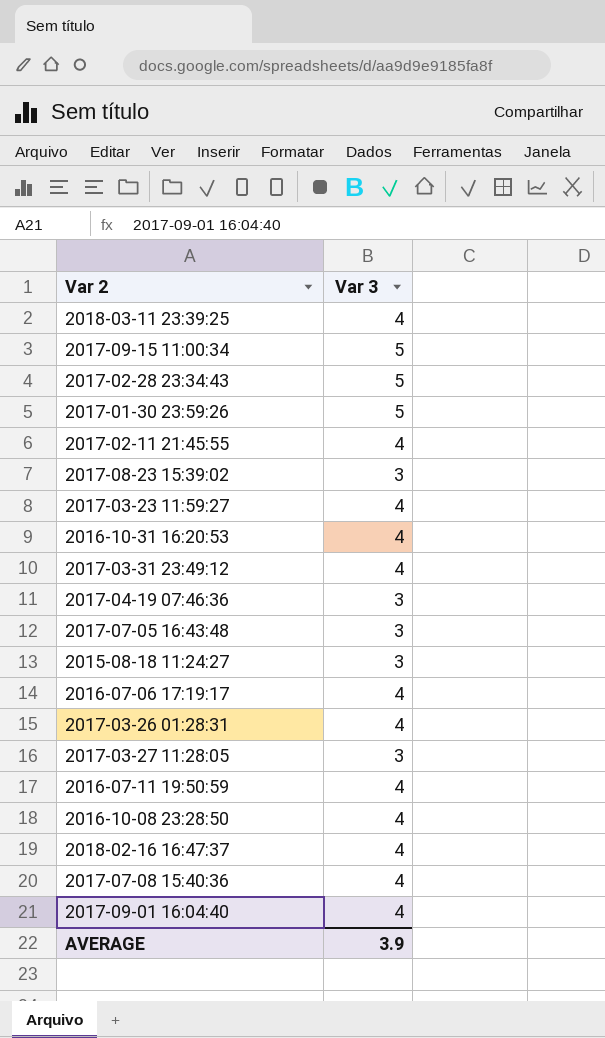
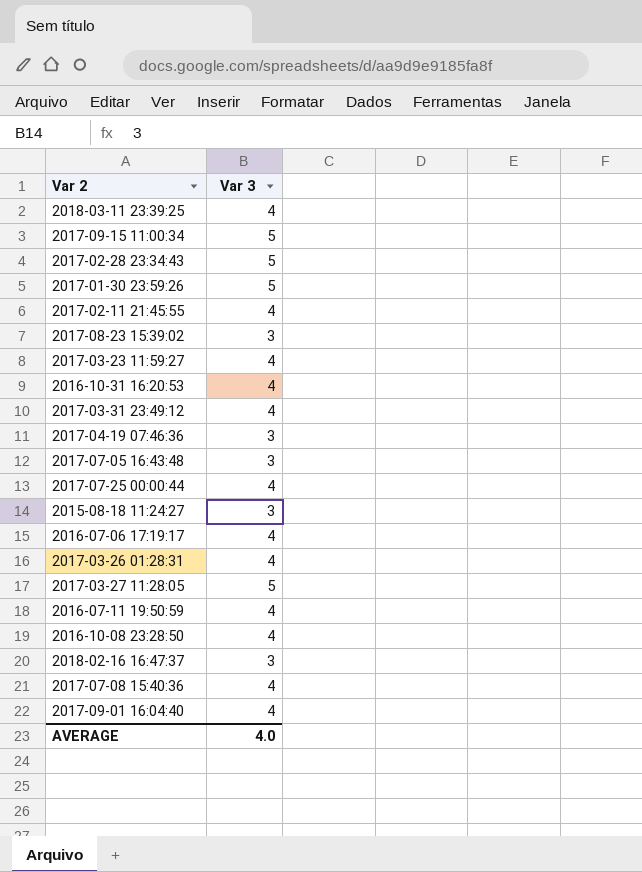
row 2017-07-25 00:00:44: none -> 4
2017-03-27 11:28:05 | Var 3: 3 -> 5
2018-02-16 16:47:37 | Var 3: 4 -> 3
AVERAGE | Var 3: 3.9 -> 4.0

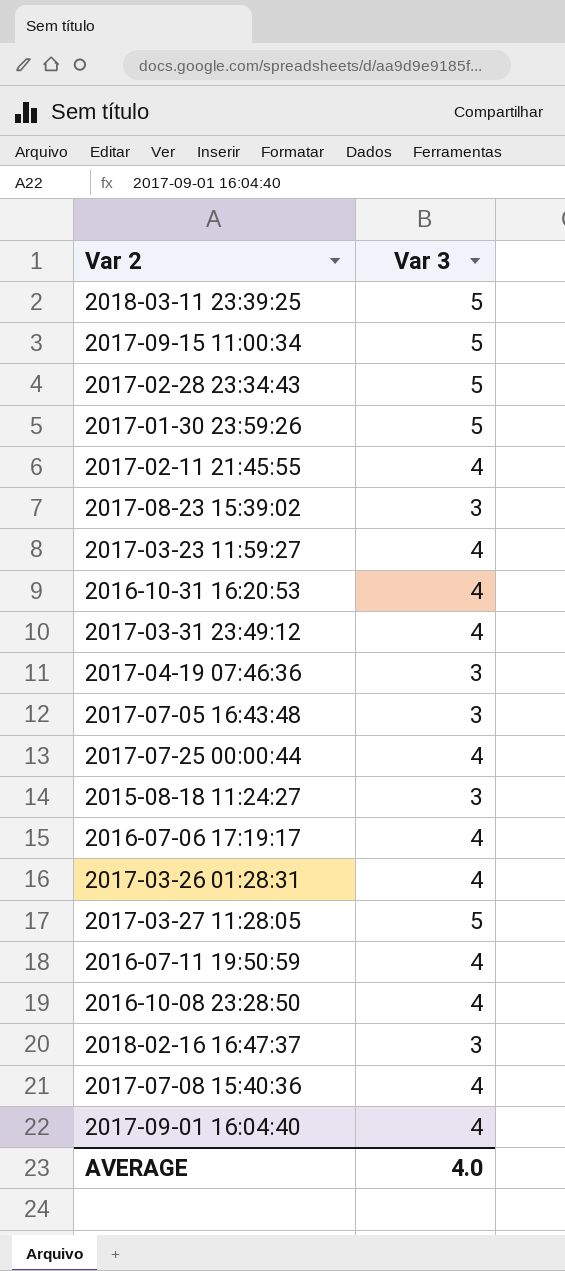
2018-03-11 23:39:25 | Var 3: 4 -> 5

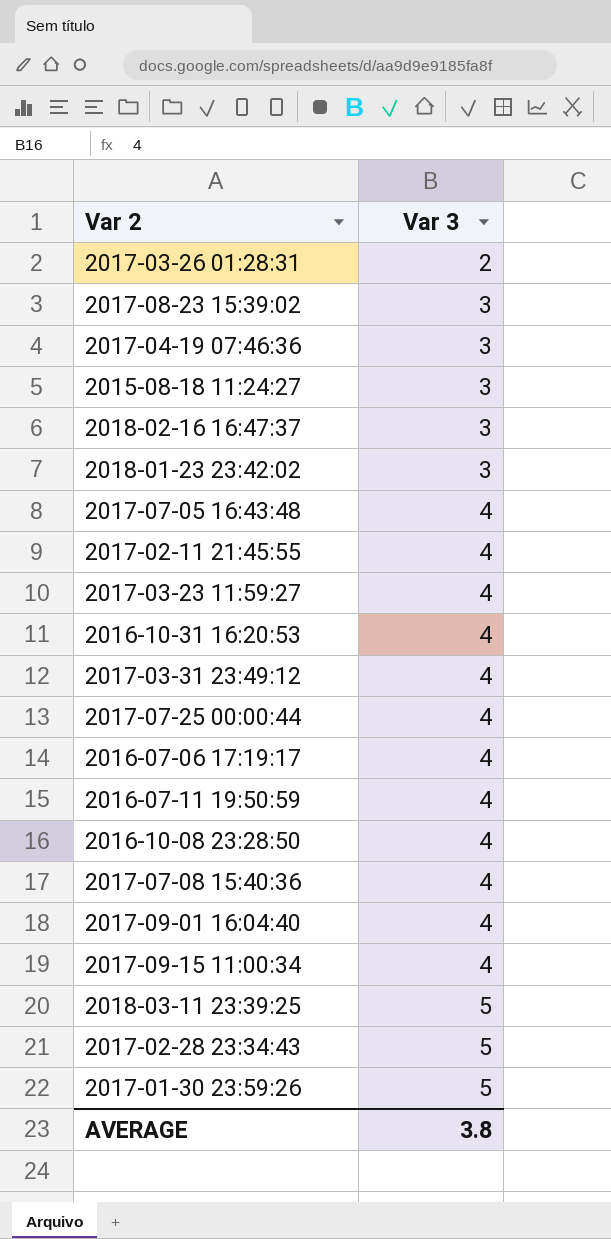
row order: none -> Var 3 ascending
row 2017-03-27 11:28:05: 5 -> none
2017-03-26 01:28:31 | Var 3: 4 -> 2
row 2018-01-23 23:42:02: none -> 3
2017-07-05 16:43:48 | Var 3: 3 -> 4
2017-09-15 11:00:34 | Var 3: 5 -> 4
AVERAGE | Var 3: 4.0 -> 3.8

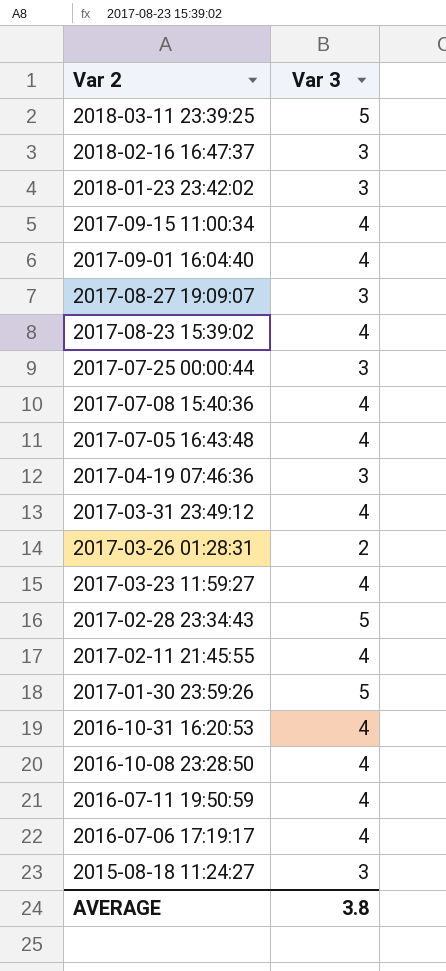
row order: Var 3 ascending -> Var 2 descending
row 2017-08-27 19:09:07: none -> 3
2017-08-23 15:39:02 | Var 3: 3 -> 4
2017-07-25 00:00:44 | Var 3: 4 -> 3

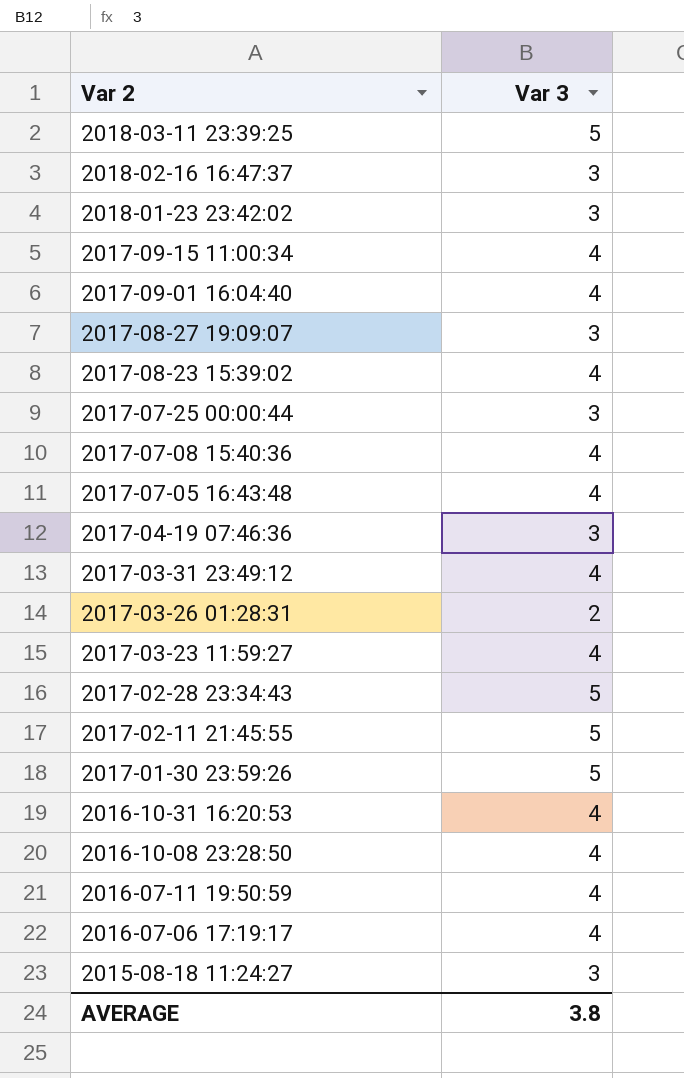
2017-02-11 21:45:55 | Var 3: 4 -> 5

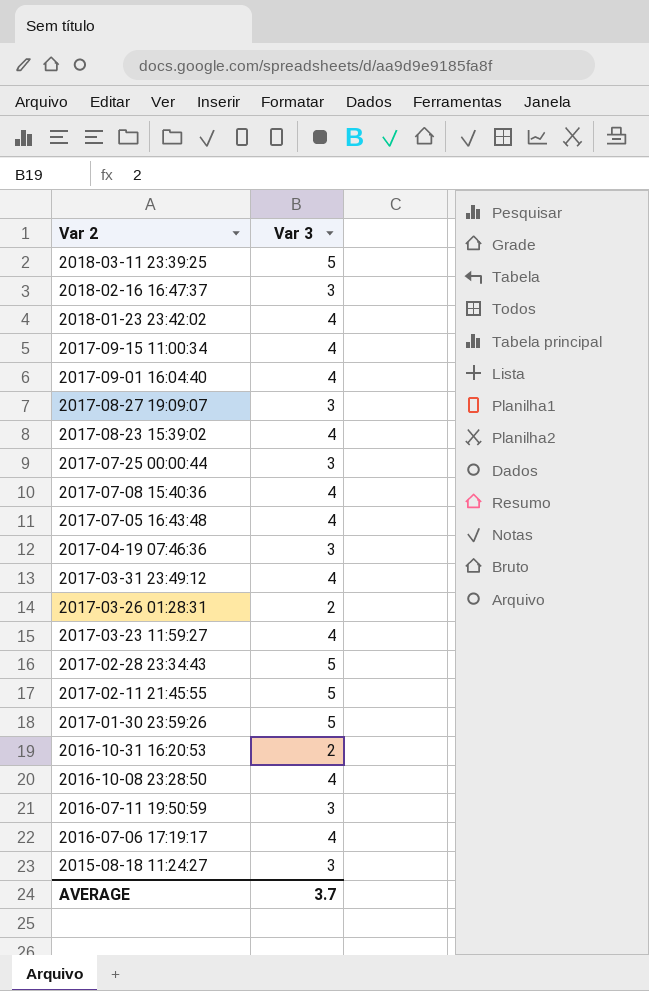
2018-01-23 23:42:02 | Var 3: 3 -> 4
2016-10-31 16:20:53 | Var 3: 4 -> 2
2016-07-11 19:50:59 | Var 3: 4 -> 3
AVERAGE | Var 3: 3.8 -> 3.7

